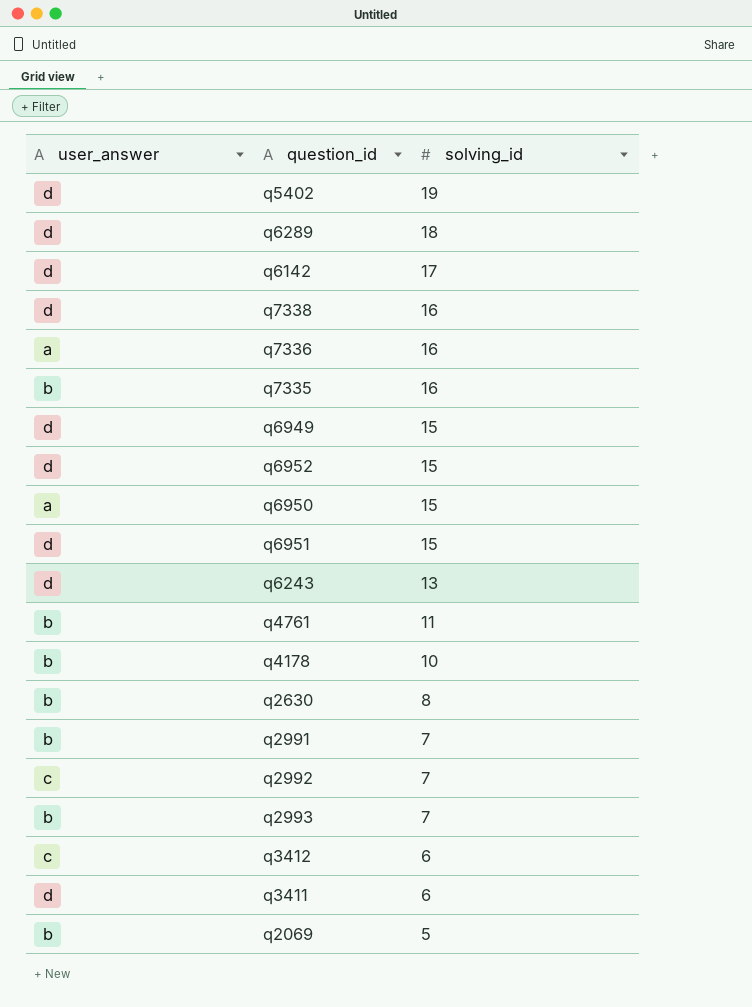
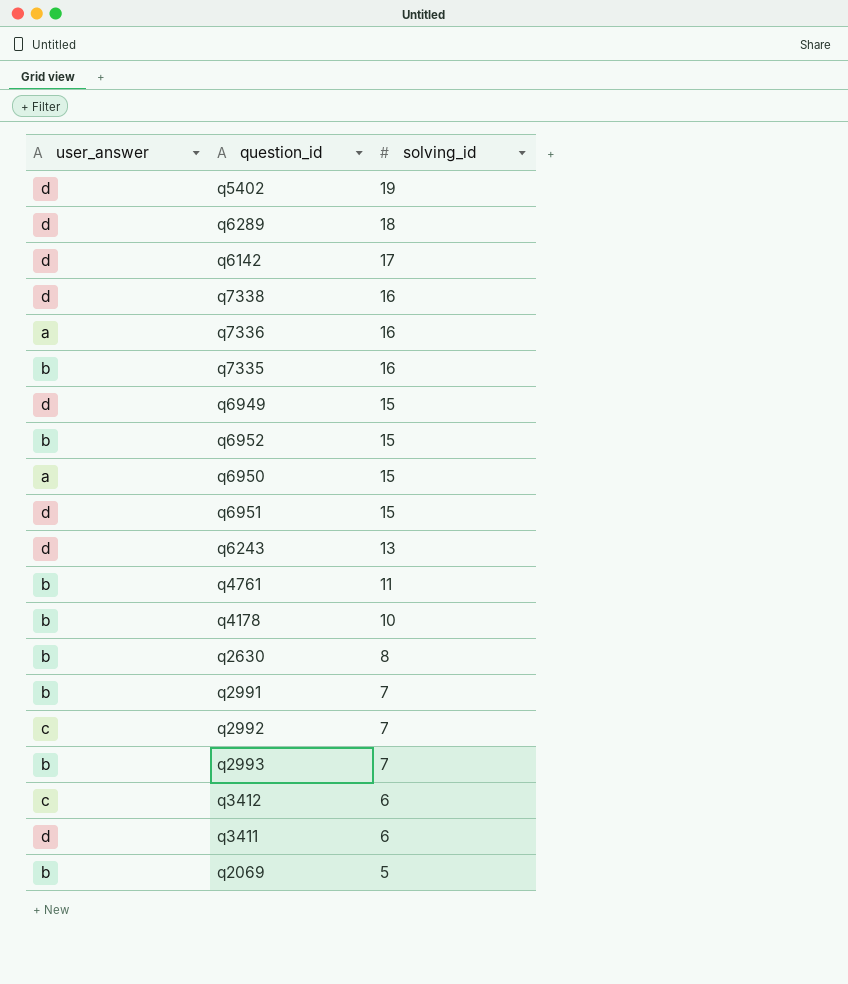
q6952 | user_answer: d -> b

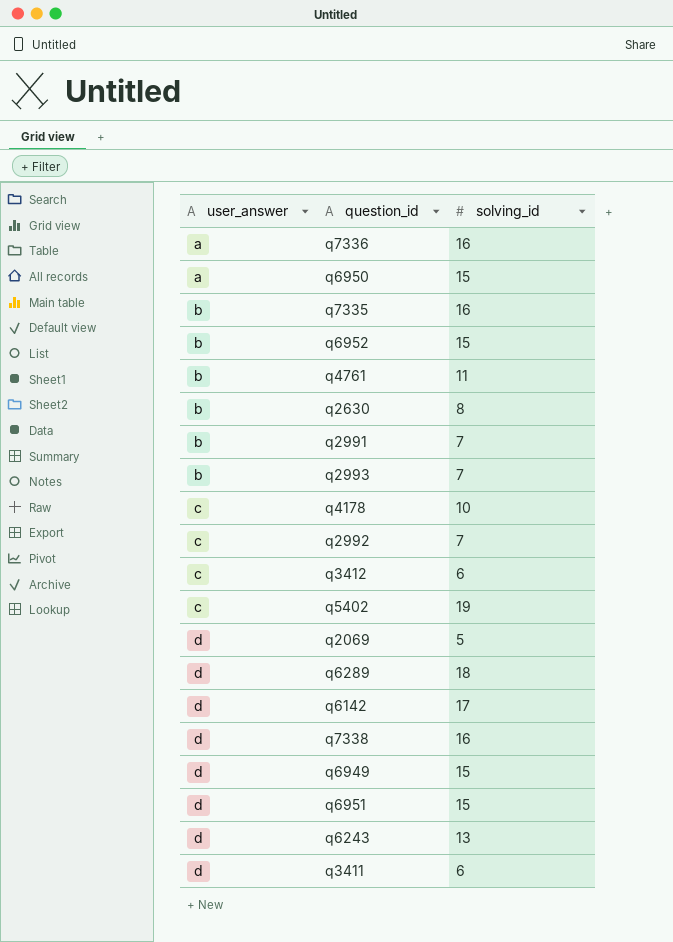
row order: solving_id descending -> user_answer ascending
q4178 | user_answer: b -> c
q5402 | user_answer: d -> c
q2069 | user_answer: b -> d

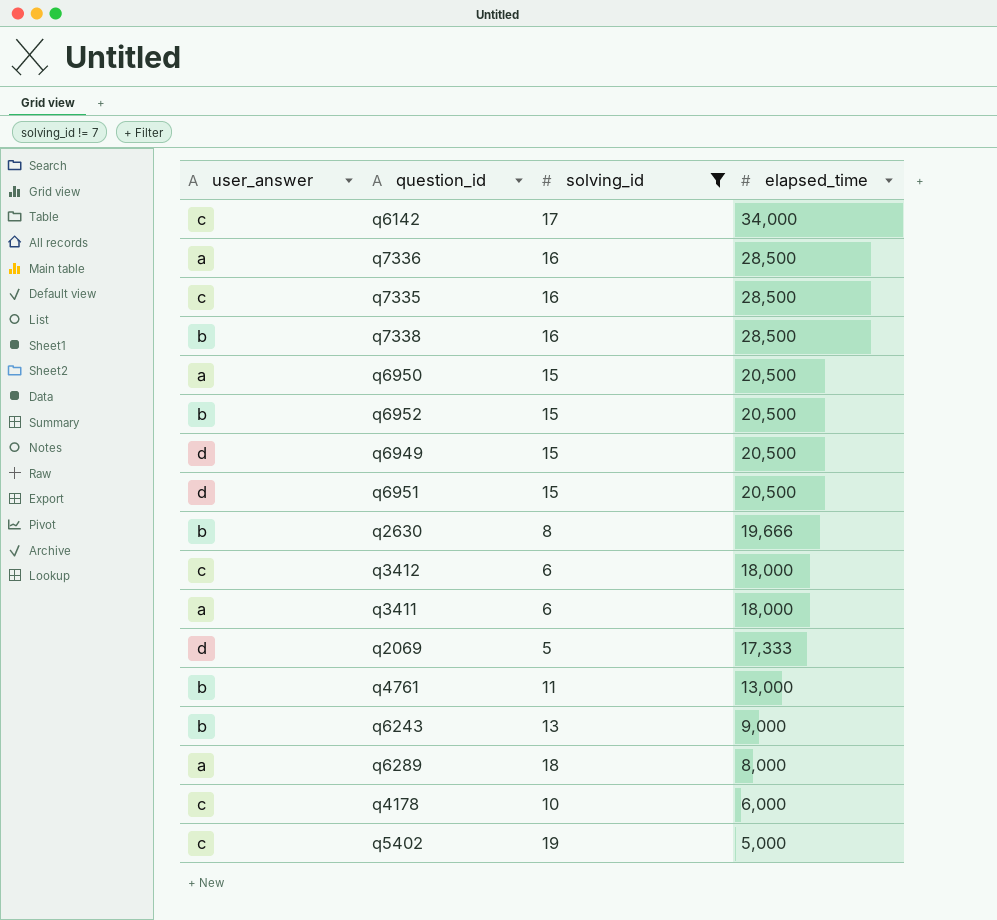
filter: none -> solving_id != 7
row order: user_answer ascending -> elapsed_time descending
column elapsed_time | position: none -> 4
q6142 | user_answer: d -> c
q7335 | user_answer: b -> c
q7338 | user_answer: d -> b
q3411 | user_answer: d -> a
q6243 | user_answer: d -> b
q6289 | user_answer: d -> a

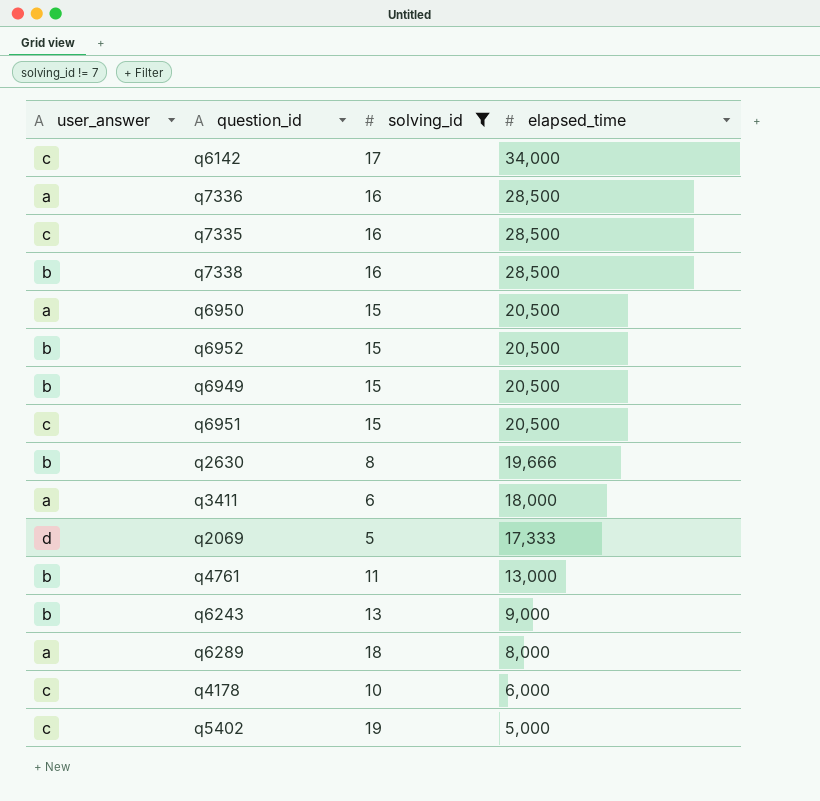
row q3412: c | 6 | 18,000 -> none
q6949 | user_answer: d -> b
q6951 | user_answer: d -> c

